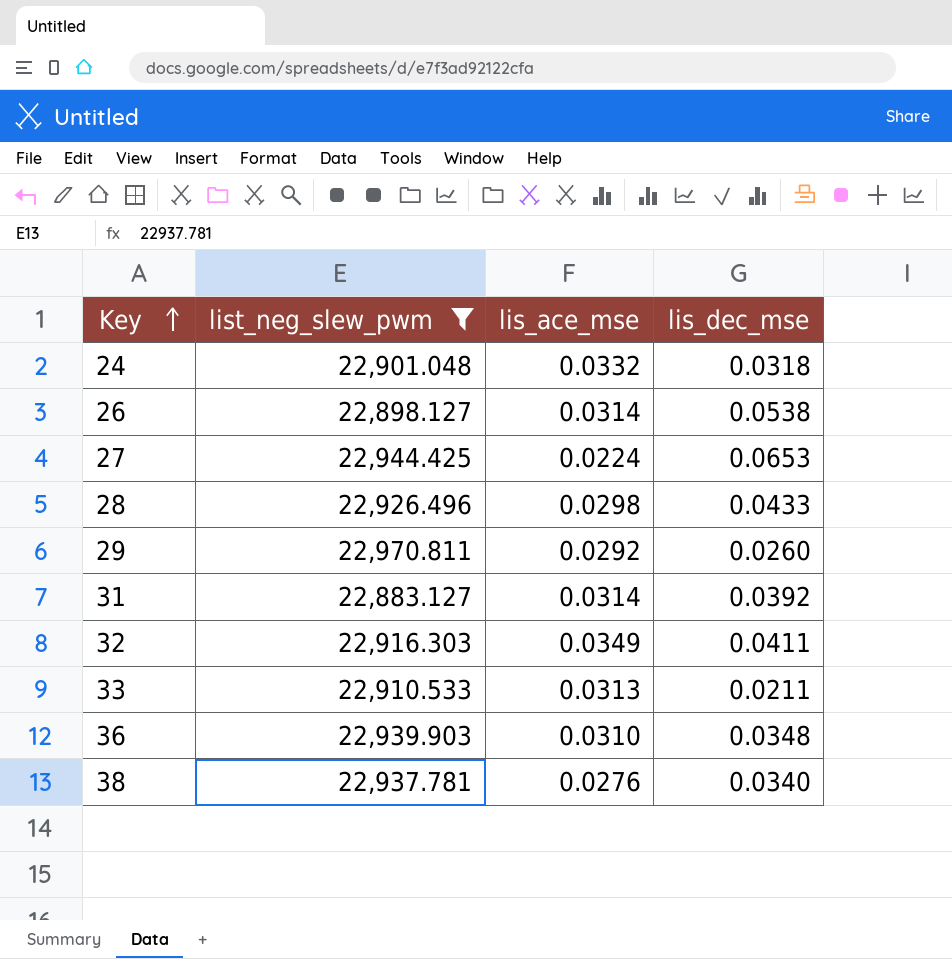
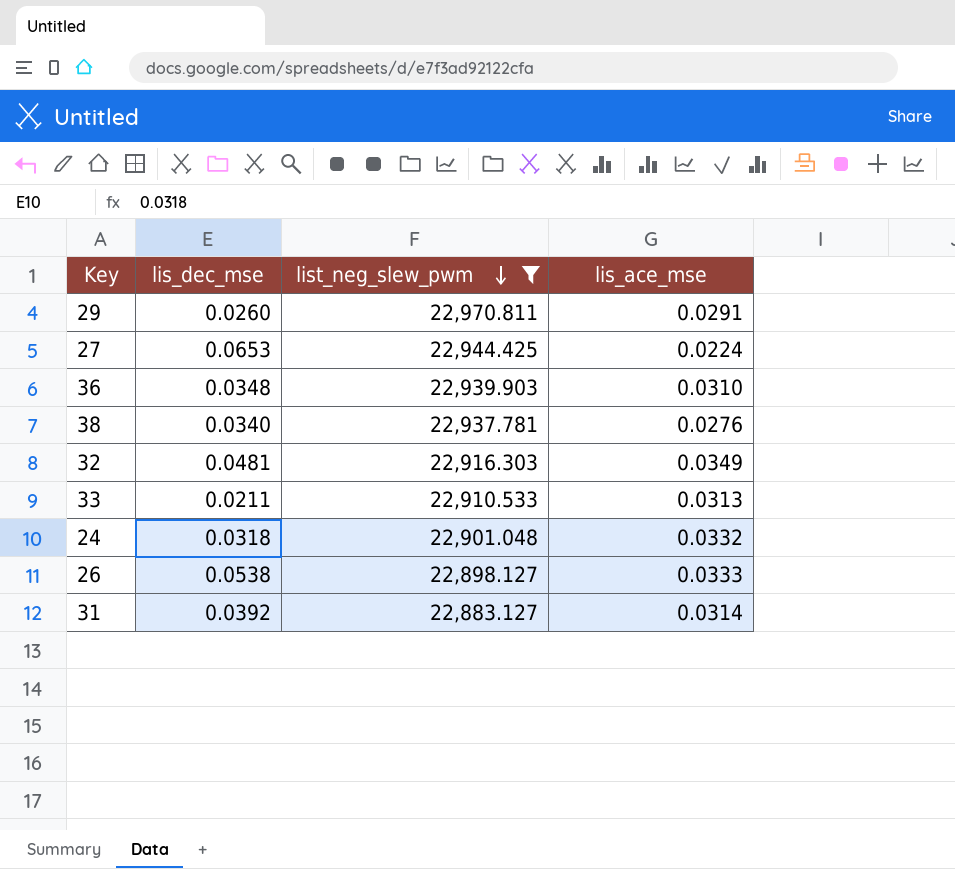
row order: Key ascending -> list_neg_slew_pwm descending
column lis_dec_mse | position: 4 -> 2
row 28: 22,926.496 | 0.0298 | 0.0433 -> none
29 | lis_ace_mse: 0.0292 -> 0.0291
32 | lis_dec_mse: 0.0411 -> 0.0481
26 | lis_ace_mse: 0.0314 -> 0.0333

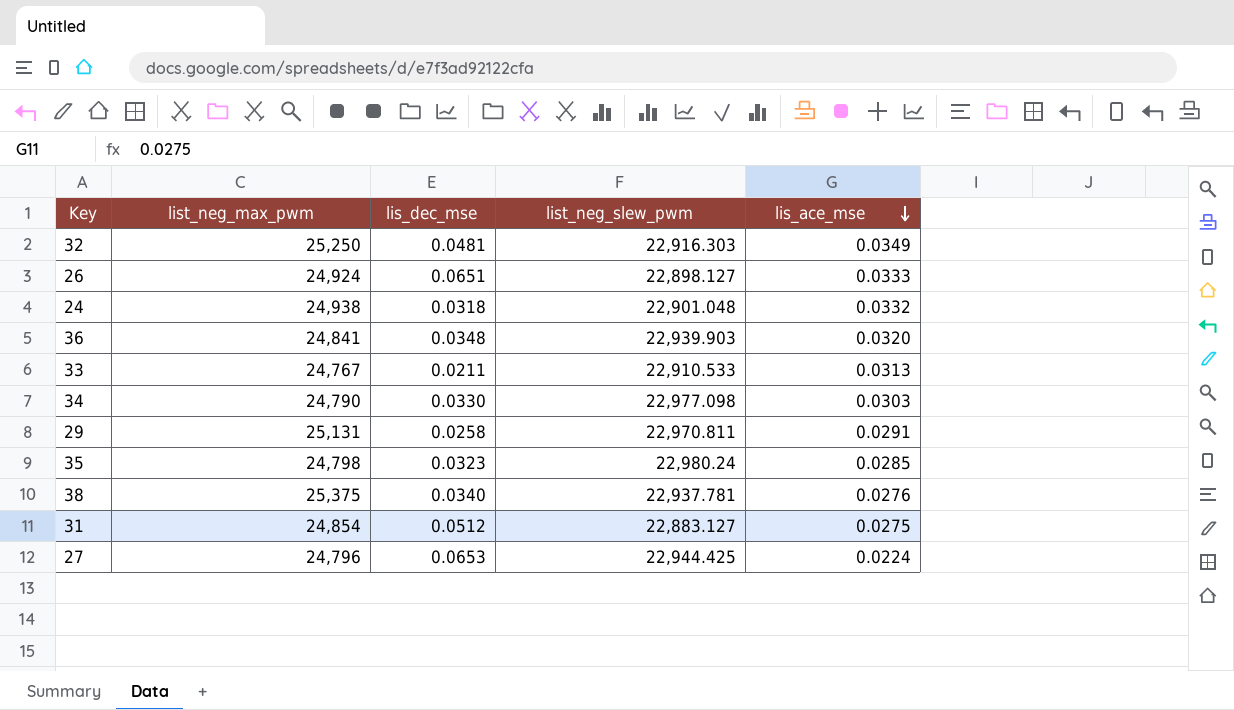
filter: list_neg_slew_pwm <= 22,970.811 -> none
row order: list_neg_slew_pwm descending -> lis_ace_mse descending
column list_neg_max_pwm | position: none -> 2
26 | lis_dec_mse: 0.0538 -> 0.0651
36 | lis_ace_mse: 0.0310 -> 0.0320
29 | lis_dec_mse: 0.0260 -> 0.0258
31 | lis_dec_mse: 0.0392 -> 0.0512
31 | lis_ace_mse: 0.0314 -> 0.0275

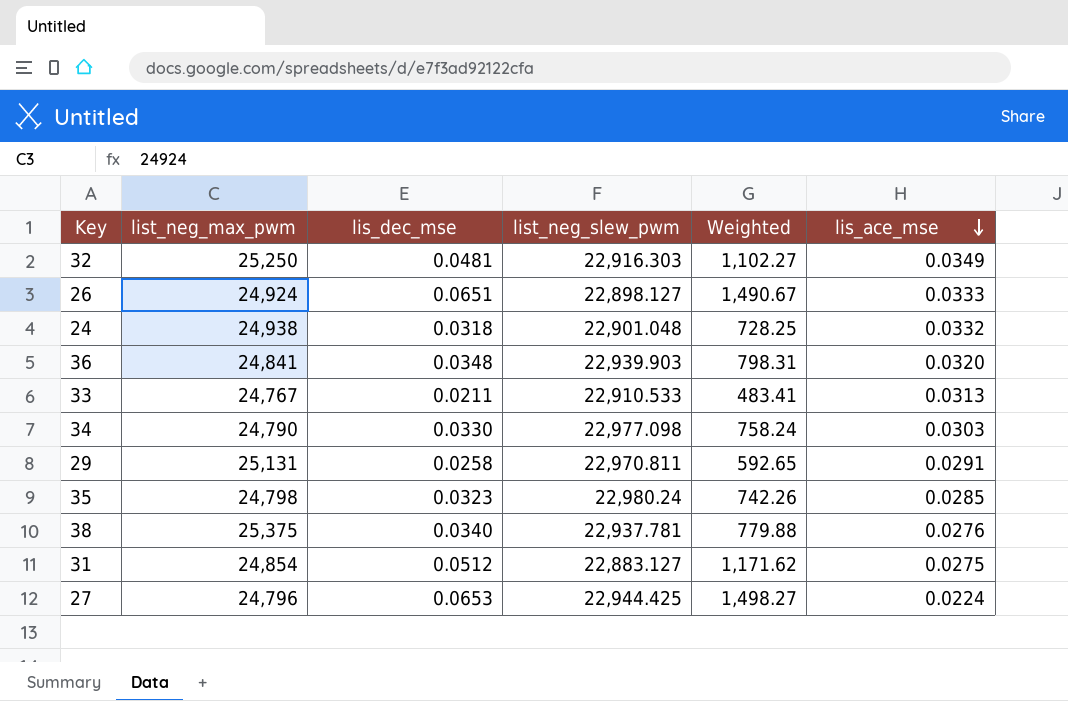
column Weighted | formula: none -> [lis_dec_mse] * [list_neg_slew_pwm]

